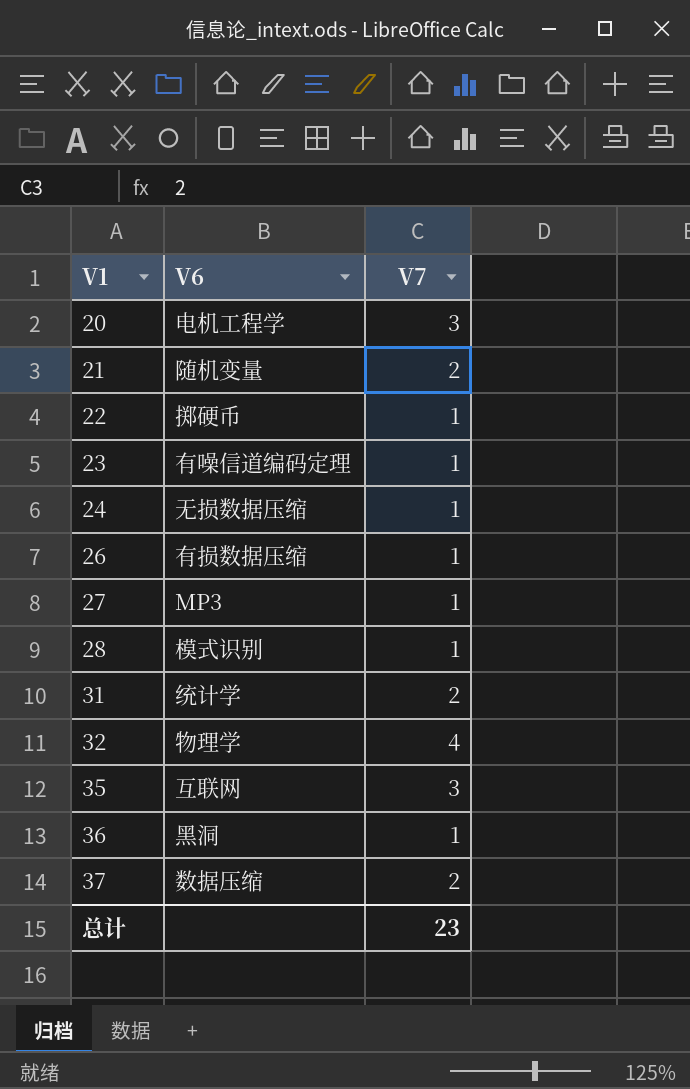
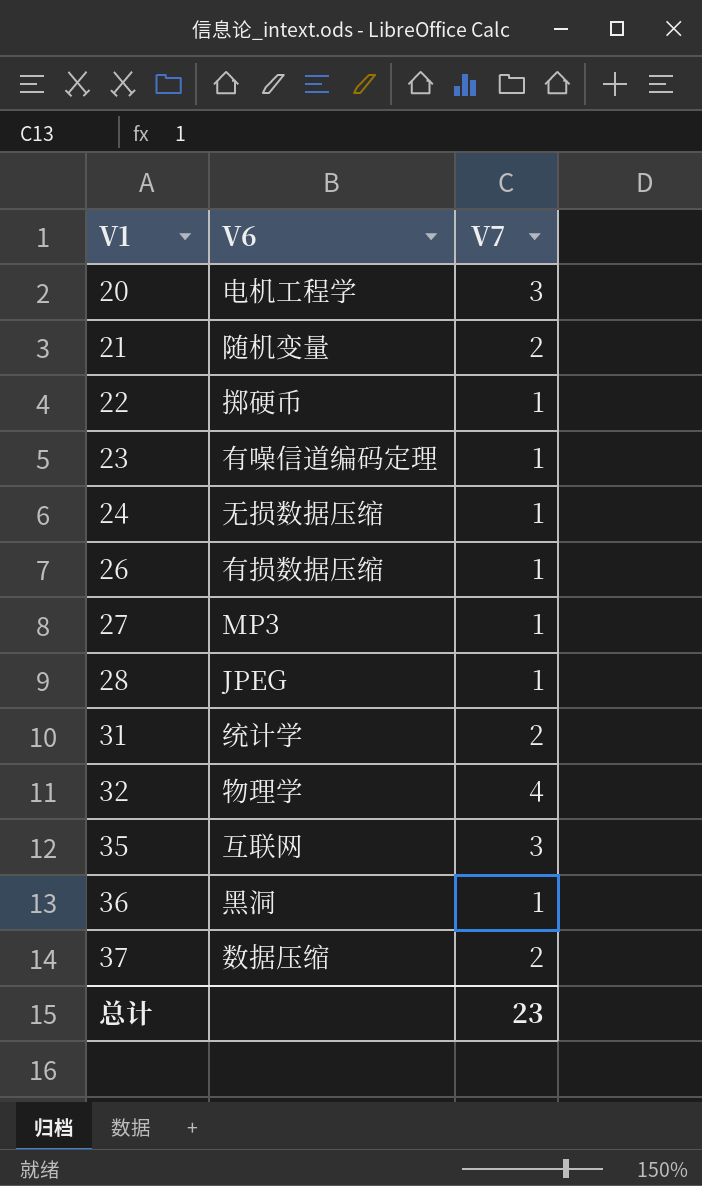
28 | V6: 模式识别 -> JPEG

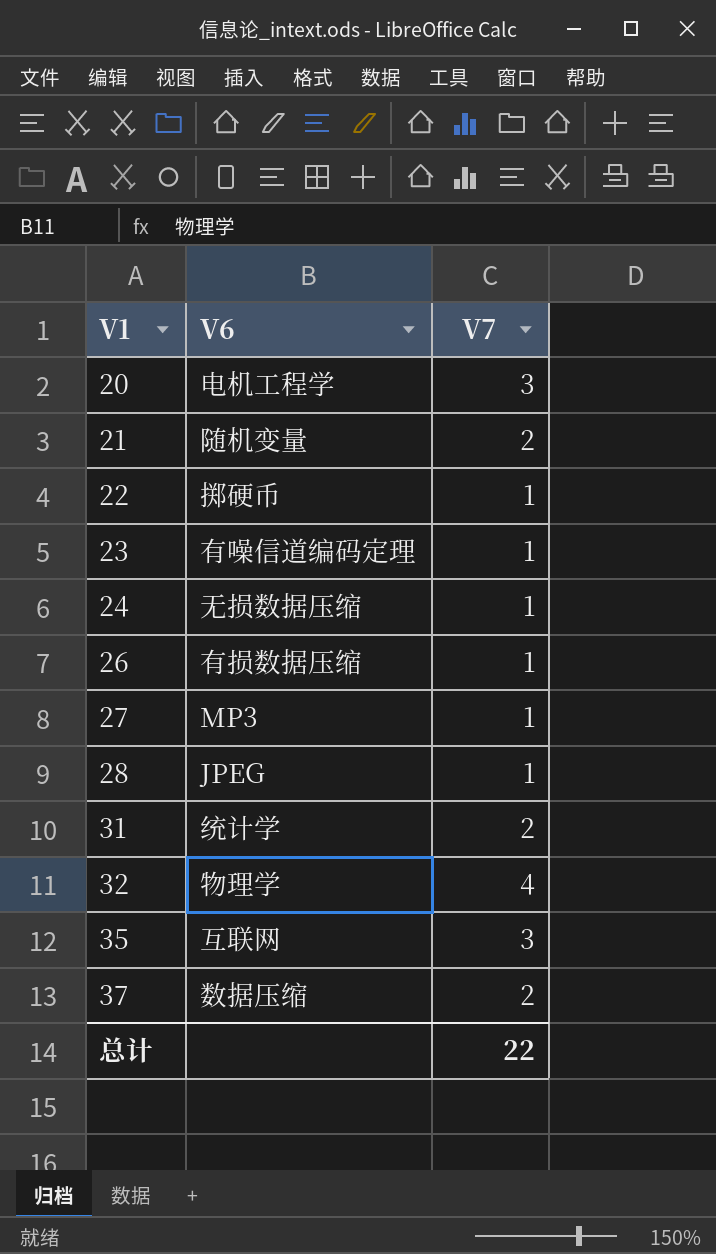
row 36: 黑洞 | 1 -> none
总计 | V7: 23 -> 22

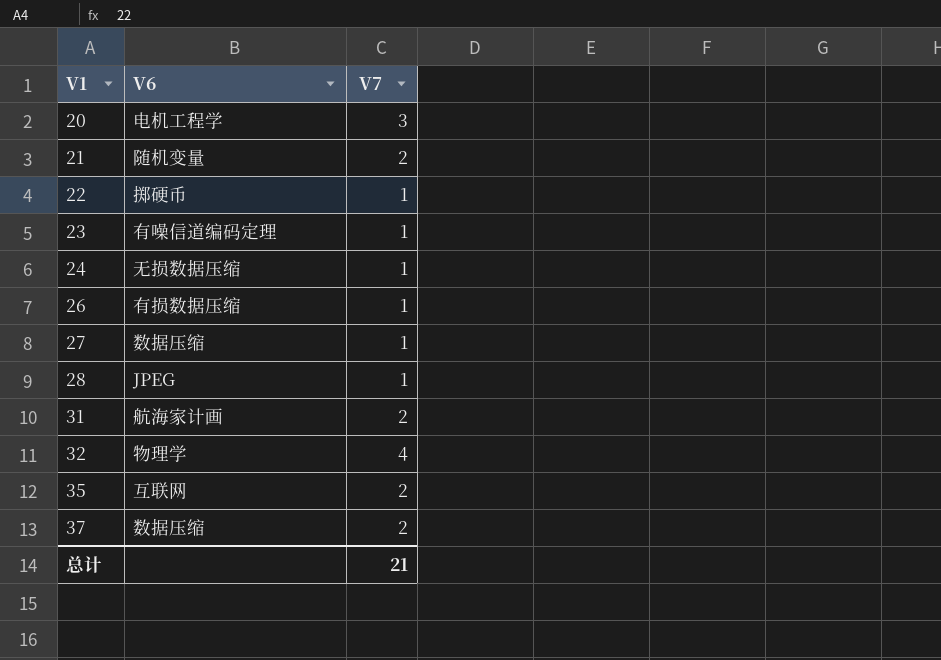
27 | V6: MP3 -> 数据压缩
31 | V6: 统计学 -> 航海家计画
35 | V7: 3 -> 2
总计 | V7: 22 -> 21

